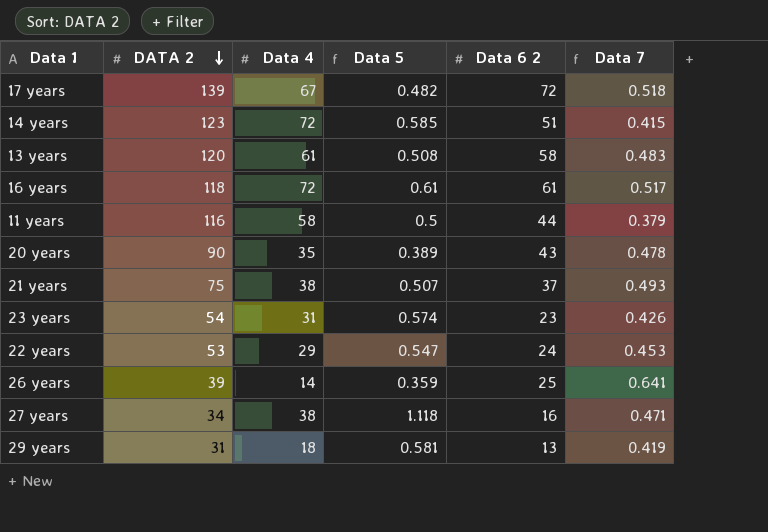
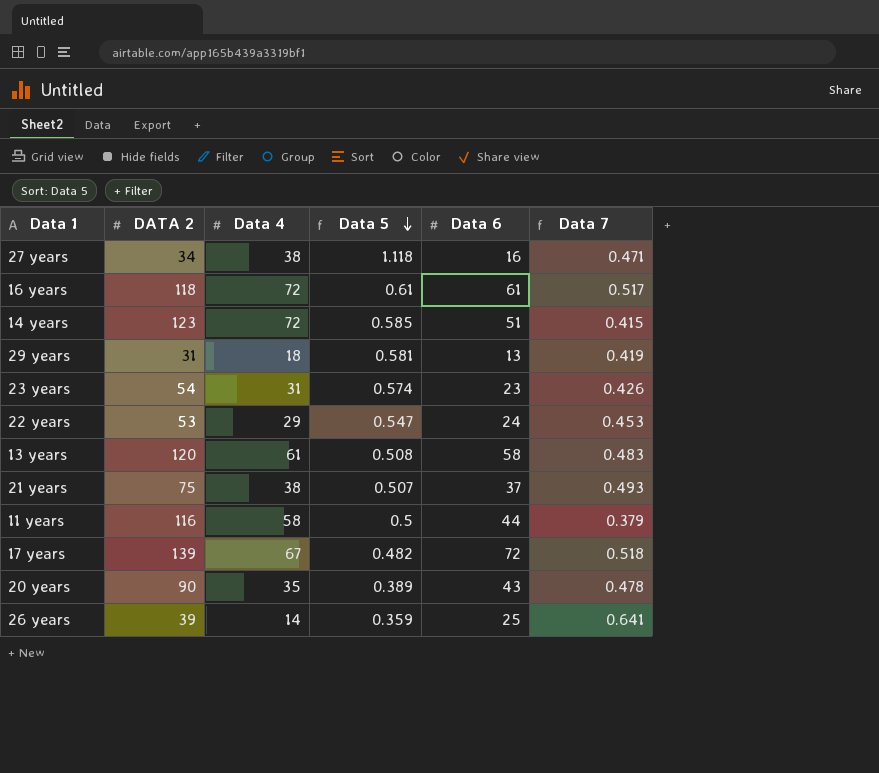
row order: DATA 2 descending -> Data 5 descending
column name: Data 6 2 -> Data 6

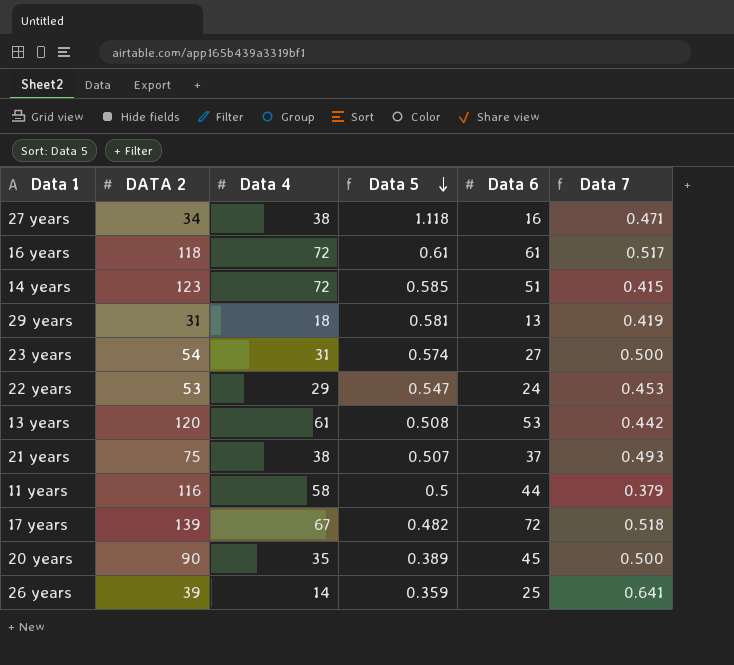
23 years | Data 6: 23 -> 27
23 years | Data 7: 0.426 -> 0.500
13 years | Data 6: 58 -> 53
13 years | Data 7: 0.483 -> 0.442
20 years | Data 6: 43 -> 45
20 years | Data 7: 0.478 -> 0.500

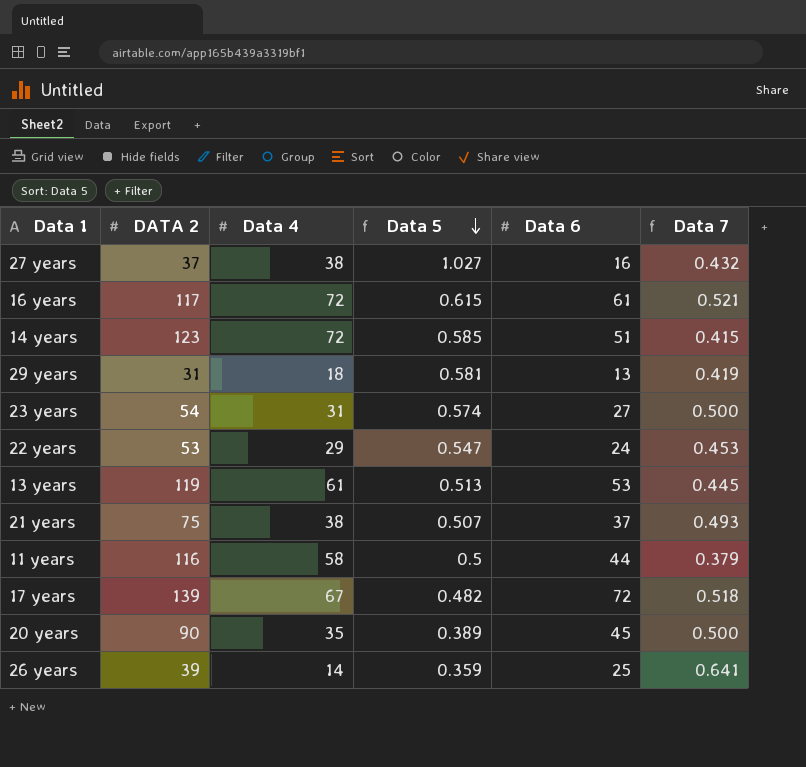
27 years | DATA 2: 34 -> 37
27 years | Data 5: 1.118 -> 1.027
27 years | Data 7: 0.471 -> 0.432
16 years | DATA 2: 118 -> 117
16 years | Data 5: 0.61 -> 0.615
16 years | Data 7: 0.517 -> 0.521
13 years | DATA 2: 120 -> 119
13 years | Data 5: 0.508 -> 0.513
13 years | Data 7: 0.442 -> 0.445

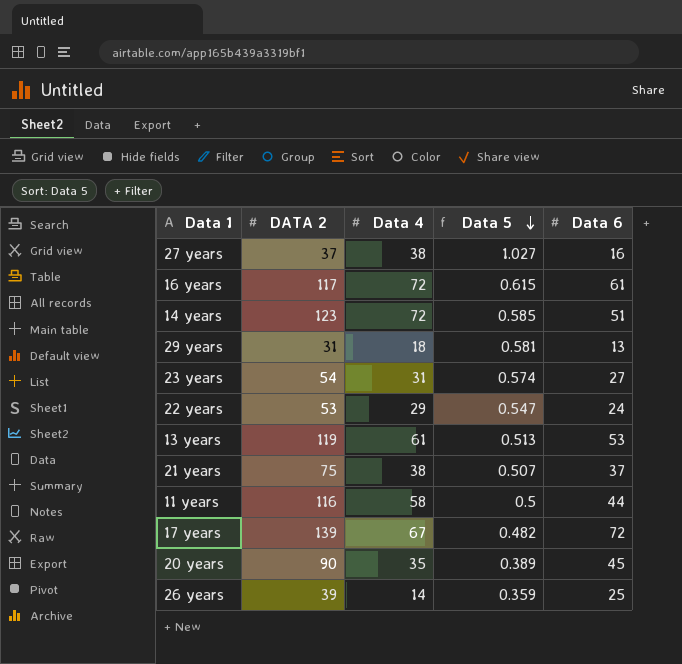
column Data 7 | formula: [Data 6] / [DATA 2] -> none

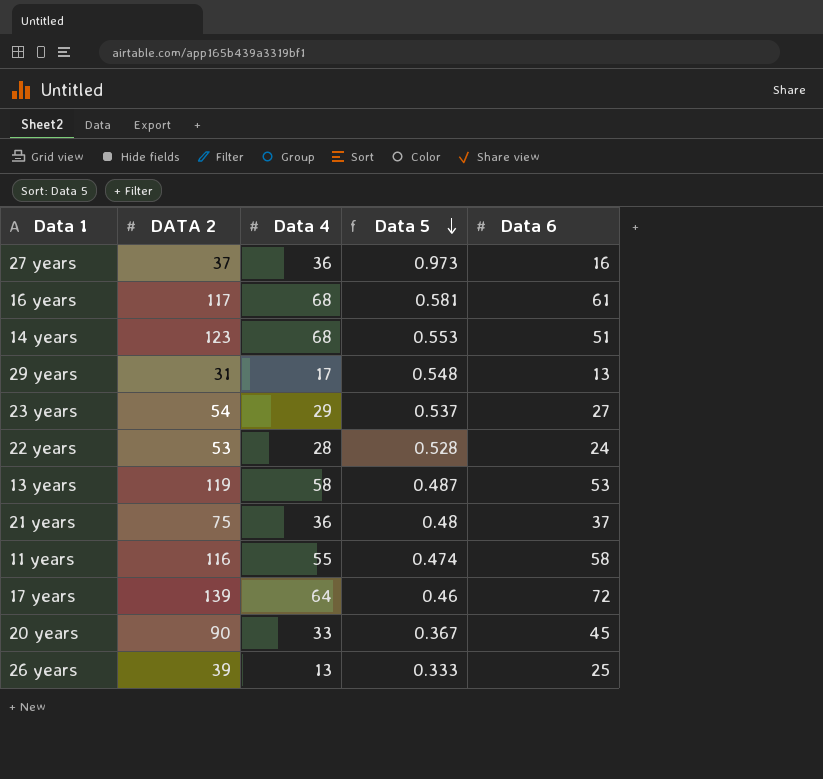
27 years | Data 4: 38 -> 36
27 years | Data 5: 1.027 -> 0.973
16 years | Data 4: 72 -> 68
16 years | Data 5: 0.615 -> 0.581
14 years | Data 4: 72 -> 68
14 years | Data 5: 0.585 -> 0.553
29 years | Data 4: 18 -> 17
29 years | Data 5: 0.581 -> 0.548
23 years | Data 4: 31 -> 29
23 years | Data 5: 0.574 -> 0.537
22 years | Data 4: 29 -> 28
22 years | Data 5: 0.547 -> 0.528
13 years | Data 4: 61 -> 58
13 years | Data 5: 0.513 -> 0.487
21 years | Data 4: 38 -> 36
21 years | Data 5: 0.507 -> 0.48
11 years | Data 4: 58 -> 55
11 years | Data 5: 0.5 -> 0.474
11 years | Data 6: 44 -> 58
17 years | Data 4: 67 -> 64
17 years | Data 5: 0.482 -> 0.46
20 years | Data 4: 35 -> 33
20 years | Data 5: 0.389 -> 0.367
26 years | Data 4: 14 -> 13
26 years | Data 5: 0.359 -> 0.333

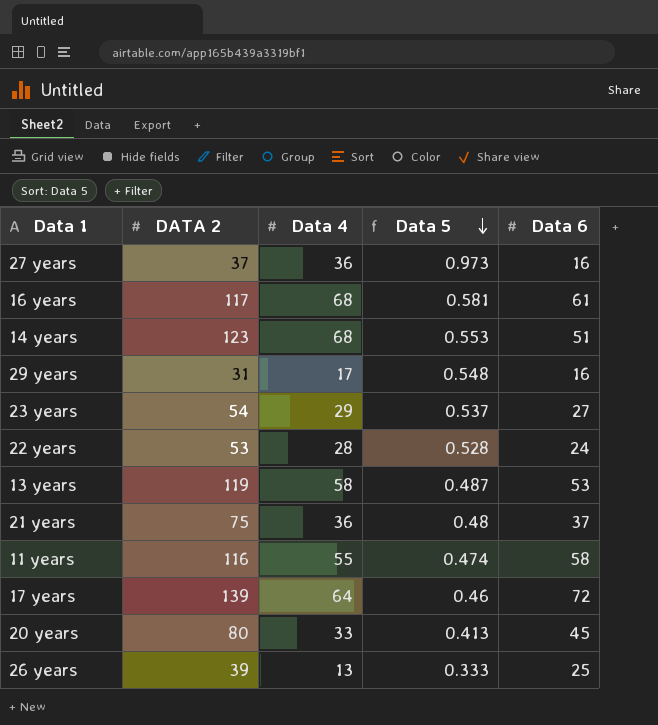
29 years | Data 6: 13 -> 16
20 years | DATA 2: 90 -> 80
20 years | Data 5: 0.367 -> 0.413

